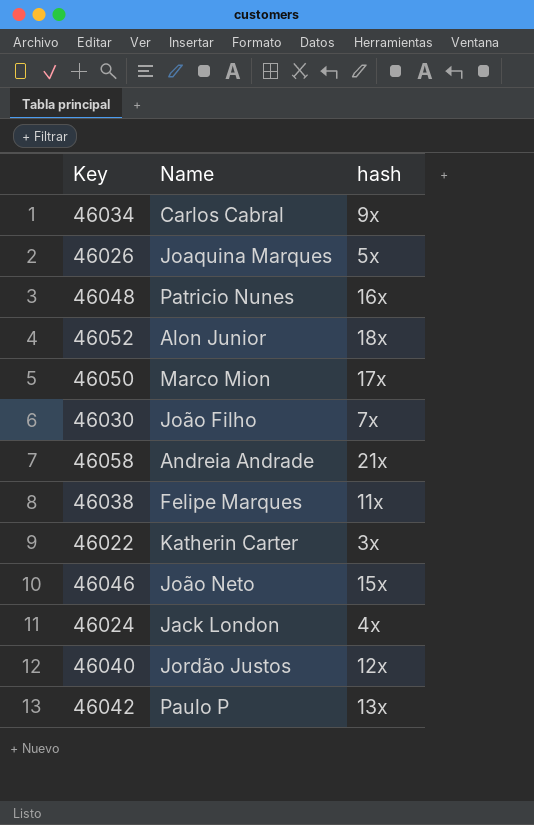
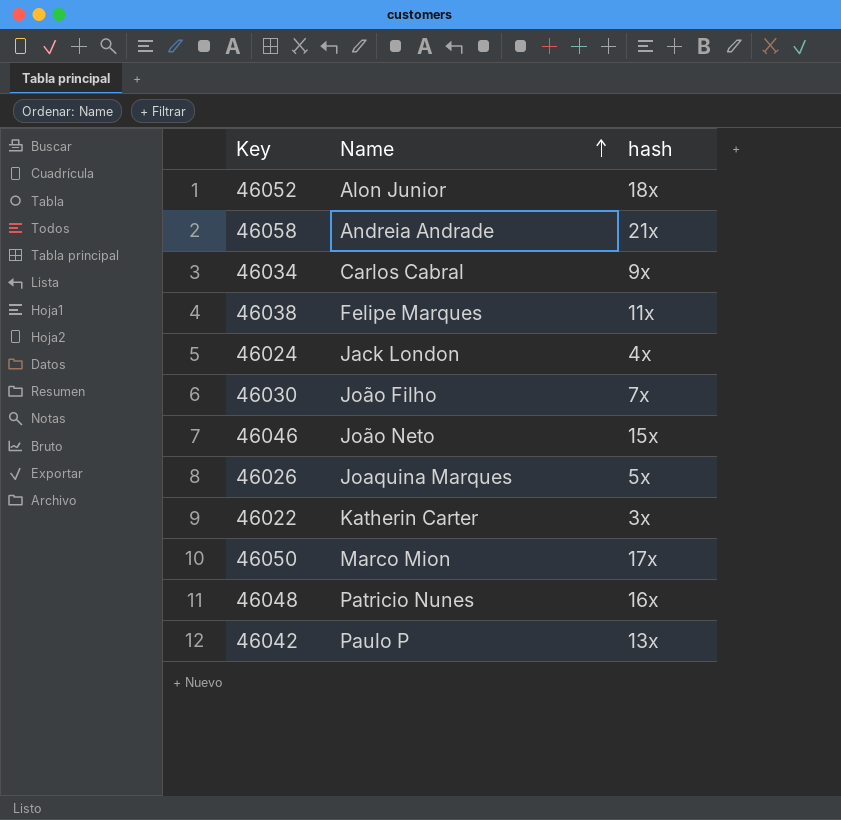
row order: none -> Name ascending
row 46040: Jordão Justos | 12x -> none

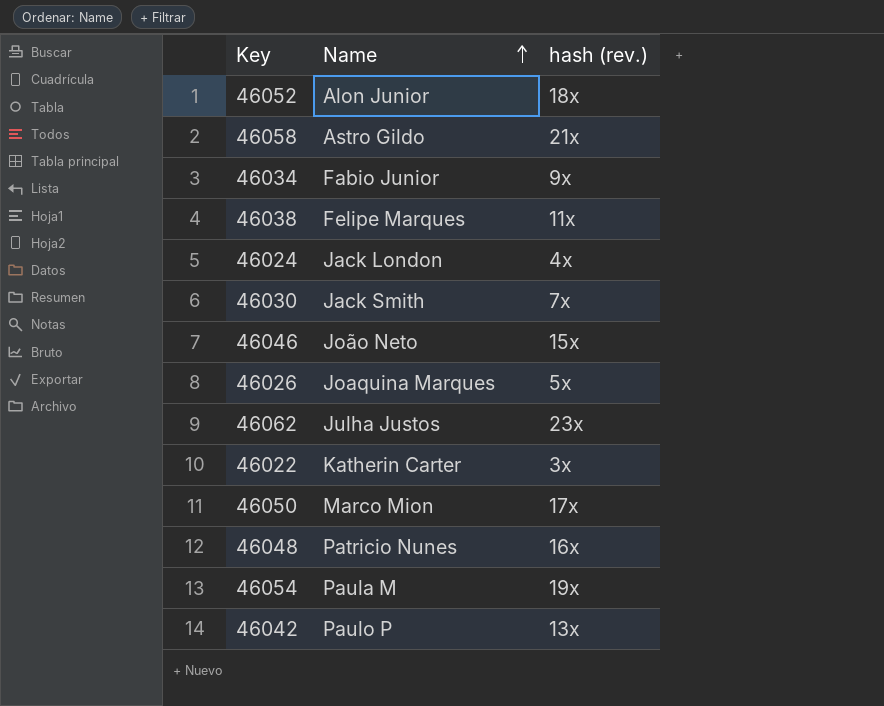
column name: hash -> hash (rev.)
46058 | Name: Andreia Andrade -> Astro Gildo
46034 | Name: Carlos Cabral -> Fabio Junior
46030 | Name: João Filho -> Jack Smith
row 46062: none -> Julha Justos | 23x
row 46054: none -> Paula M | 19x

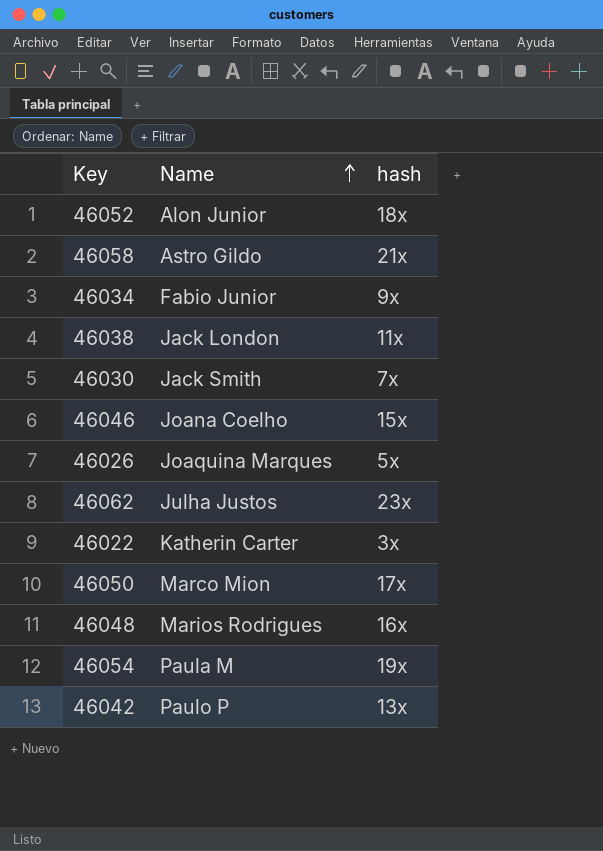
column name: hash (rev.) -> hash
row 46024: Jack London | 4x -> none
46038 | Name: Felipe Marques -> Jack London
46046 | Name: João Neto -> Joana Coelho
46048 | Name: Patricio Nunes -> Marios Rodrigues

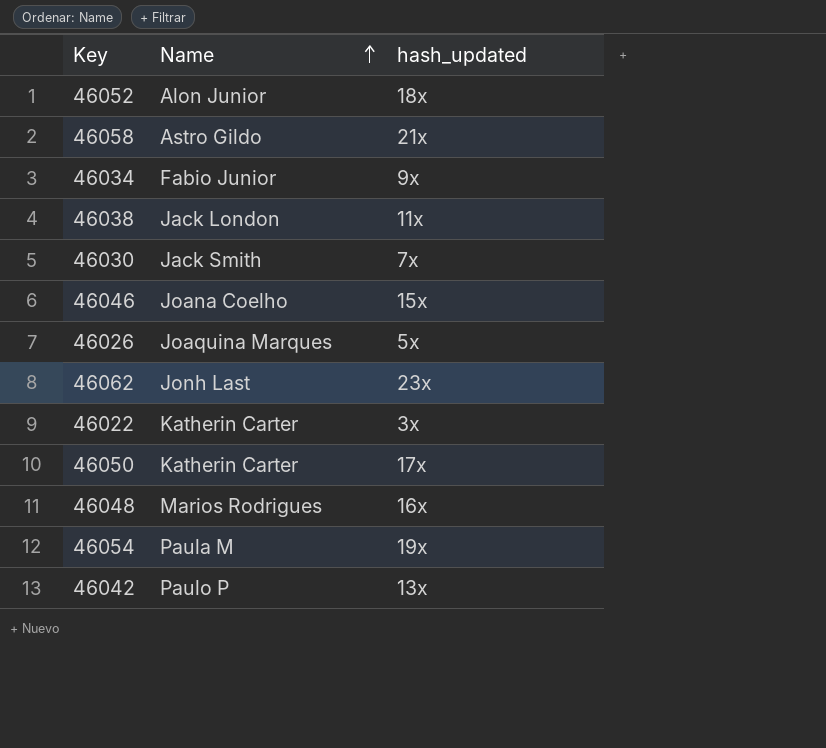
column name: hash -> hash_updated
46062 | Name: Julha Justos -> Jonh Last
46050 | Name: Marco Mion -> Katherin Carter

